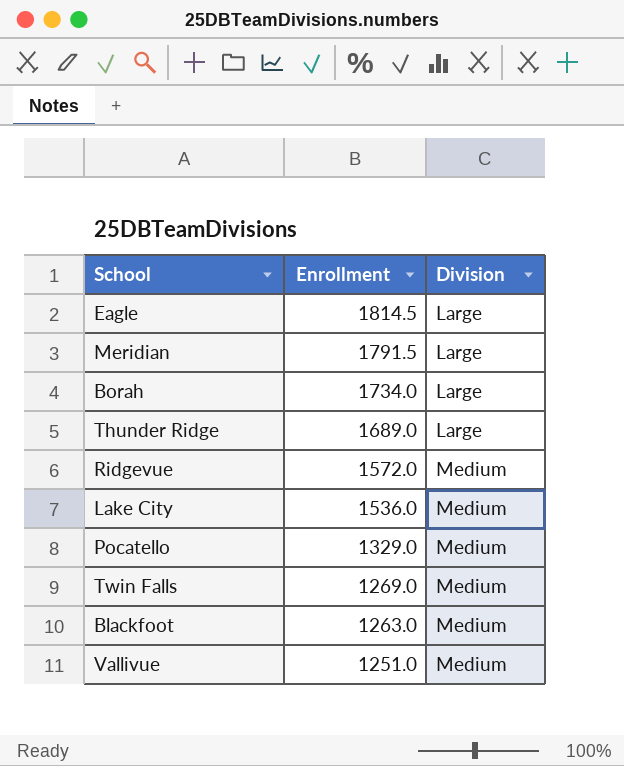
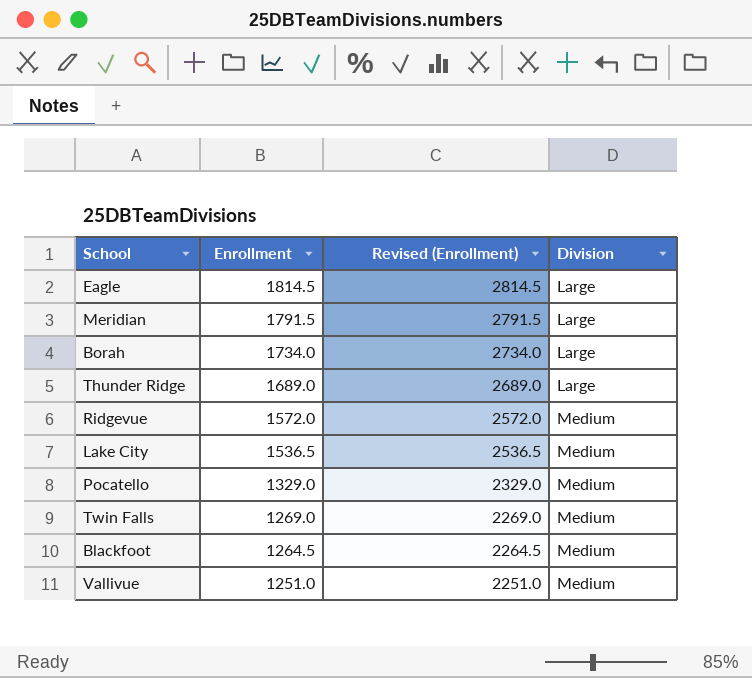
column Revised (Enrollment) | formula: none -> [Enrollment] + 1000
Lake City | Enrollment: 1536.0 -> 1536.5
Blackfoot | Enrollment: 1263.0 -> 1264.5

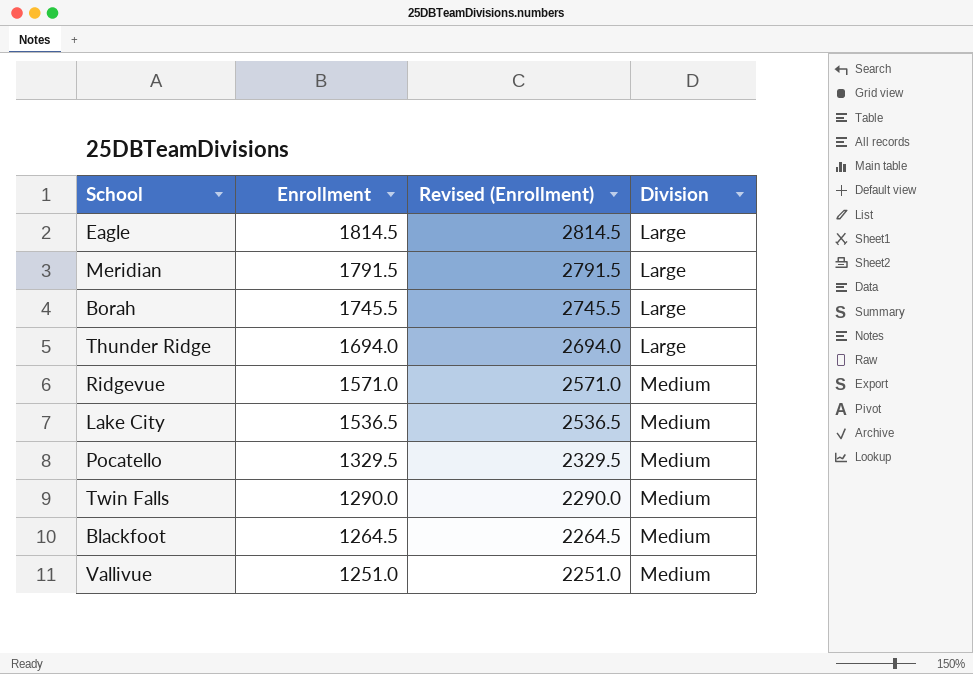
Borah | Enrollment: 1734.0 -> 1745.5
Borah | Revised (Enrollment): 2734.0 -> 2745.5
Thunder Ridge | Enrollment: 1689.0 -> 1694.0
Thunder Ridge | Revised (Enrollment): 2689.0 -> 2694.0
Ridgevue | Enrollment: 1572.0 -> 1571.0
Ridgevue | Revised (Enrollment): 2572.0 -> 2571.0
Pocatello | Enrollment: 1329.0 -> 1329.5
Pocatello | Revised (Enrollment): 2329.0 -> 2329.5
Twin Falls | Enrollment: 1269.0 -> 1290.0
Twin Falls | Revised (Enrollment): 2269.0 -> 2290.0

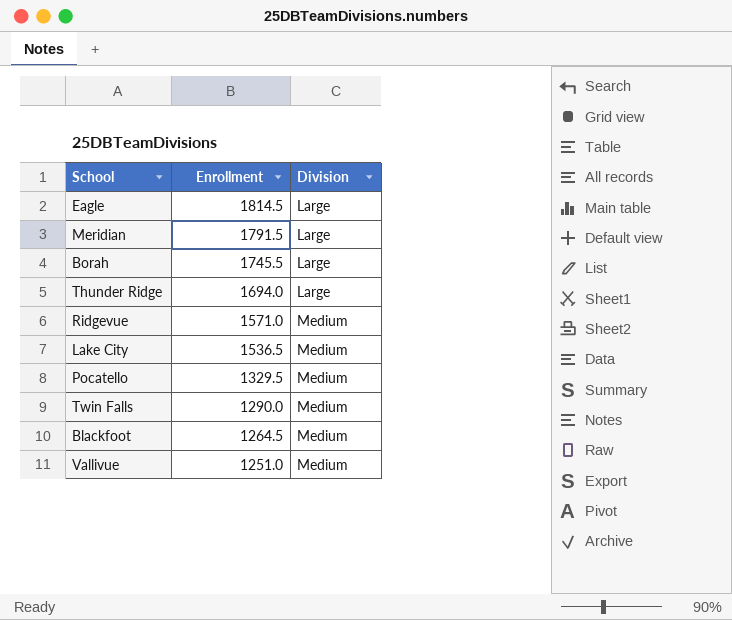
column Revised (Enrollment) | formula: [Enrollment] + 1000 -> none

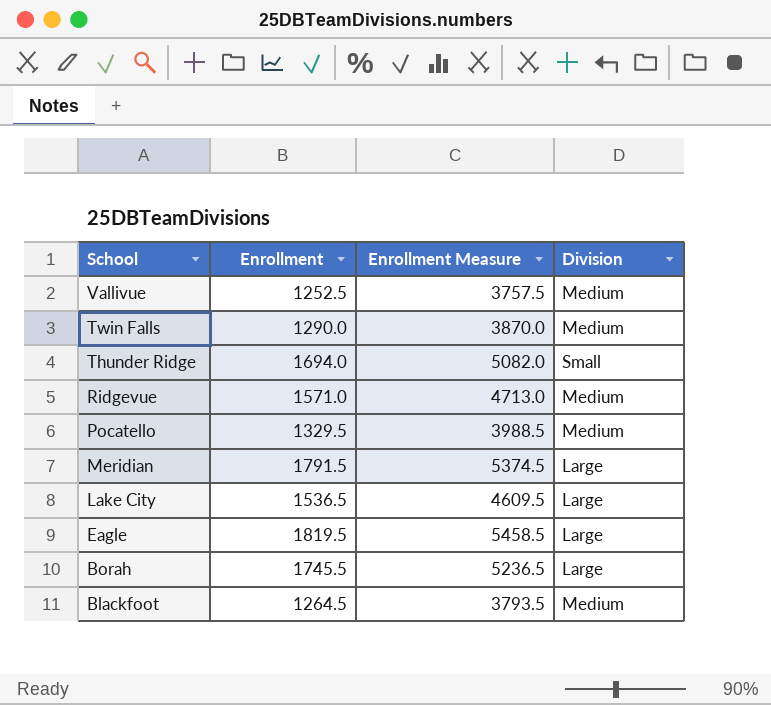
row order: Enrollment descending -> School descending
column Enrollment Measure | formula: none -> [Enrollment] * 3
Vallivue | Enrollment: 1251.0 -> 1252.5
Thunder Ridge | Division: Large -> Small
Lake City | Division: Medium -> Large
Eagle | Enrollment: 1814.5 -> 1819.5

